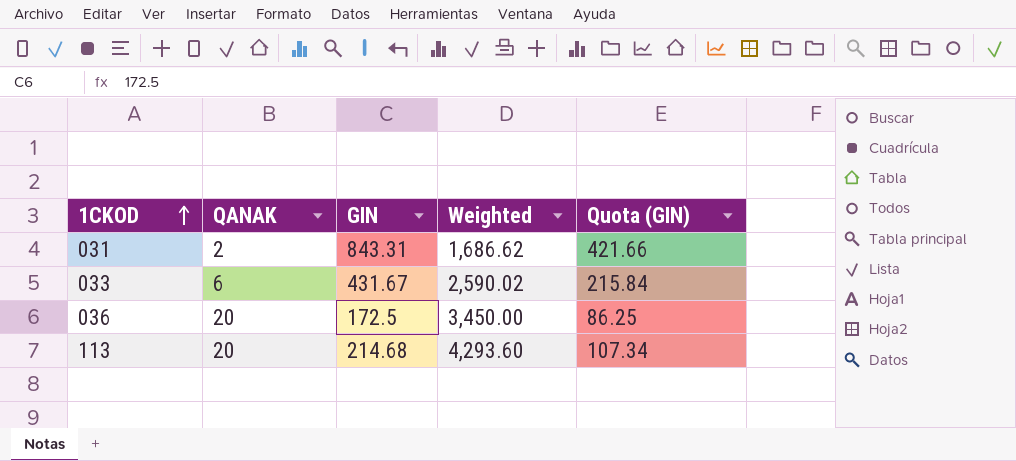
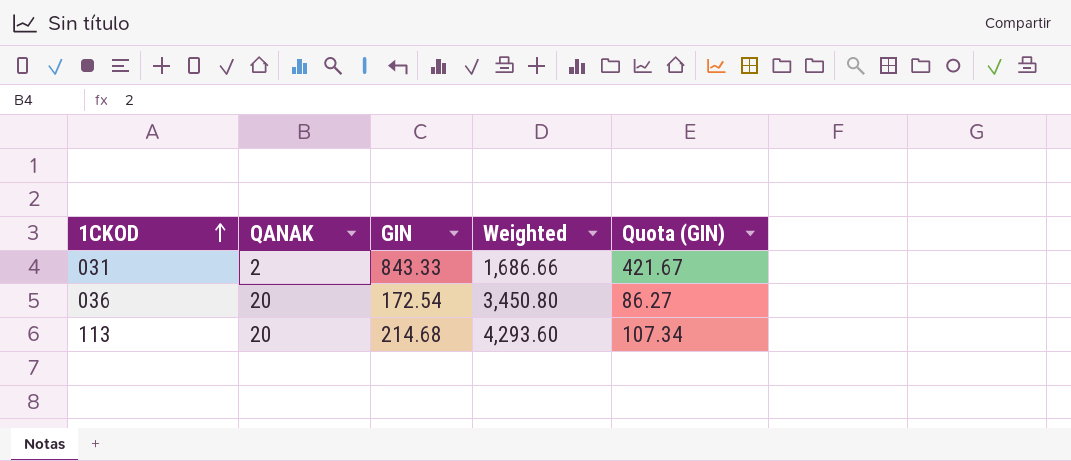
row 033: 6 | 431.67 | 2,590.02 | 215.84 -> none
031 | GIN: 843.31 -> 843.33
031 | Weighted: 1,686.62 -> 1,686.66
031 | Quota (GIN): 421.66 -> 421.67
036 | GIN: 172.5 -> 172.54
036 | Weighted: 3,450.00 -> 3,450.80
036 | Quota (GIN): 86.25 -> 86.27

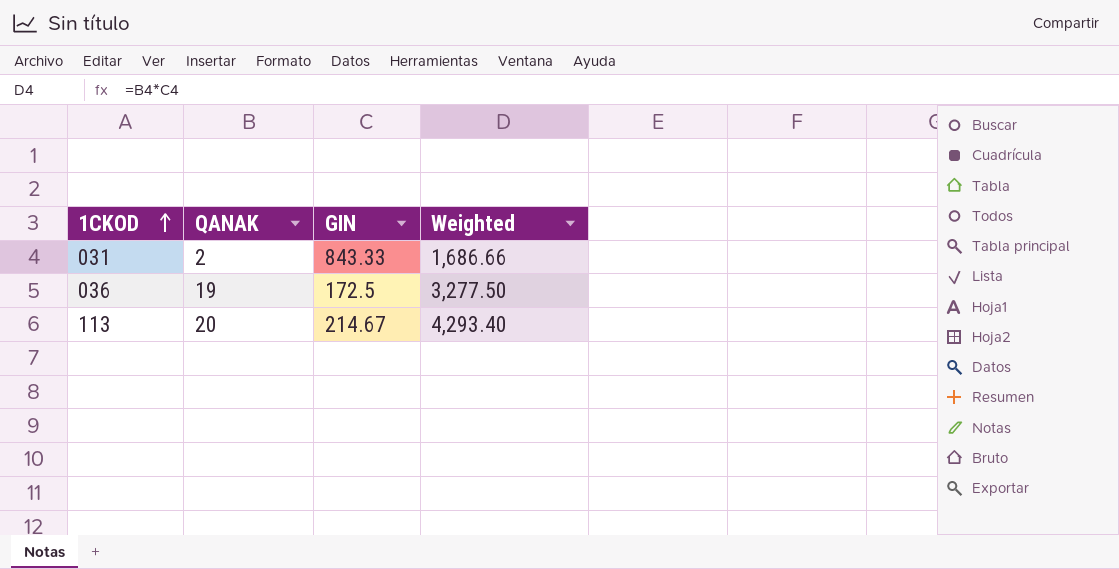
column Quota (GIN) | formula: [GIN] * 0.5 -> none
036 | QANAK: 20 -> 19
036 | GIN: 172.54 -> 172.5
036 | Weighted: 3,450.80 -> 3,277.50
113 | GIN: 214.68 -> 214.67
113 | Weighted: 4,293.60 -> 4,293.40

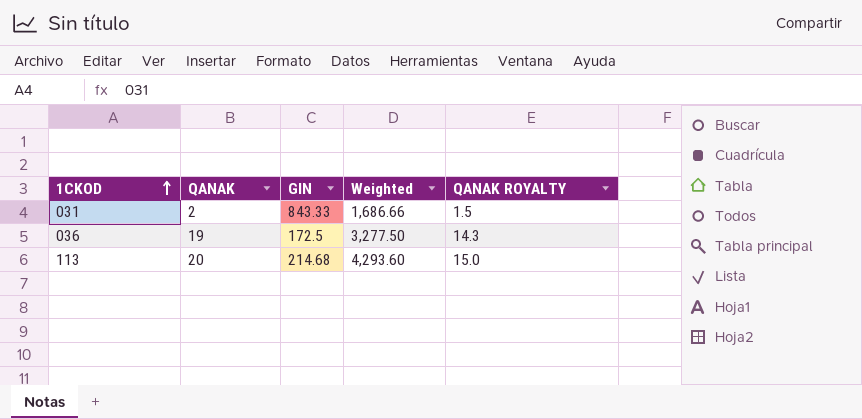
column QANAK ROYALTY | formula: none -> [QANAK] * 0.75
113 | GIN: 214.67 -> 214.68
113 | Weighted: 4,293.40 -> 4,293.60

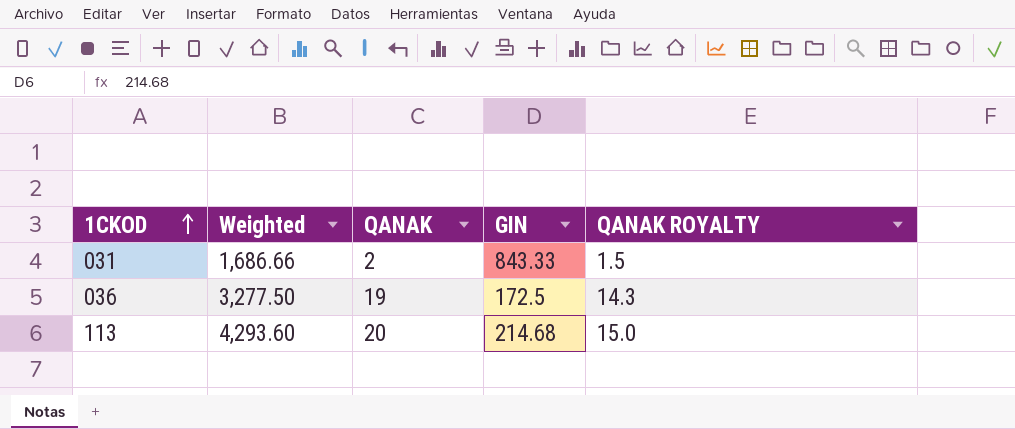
column Weighted | position: 4 -> 2

